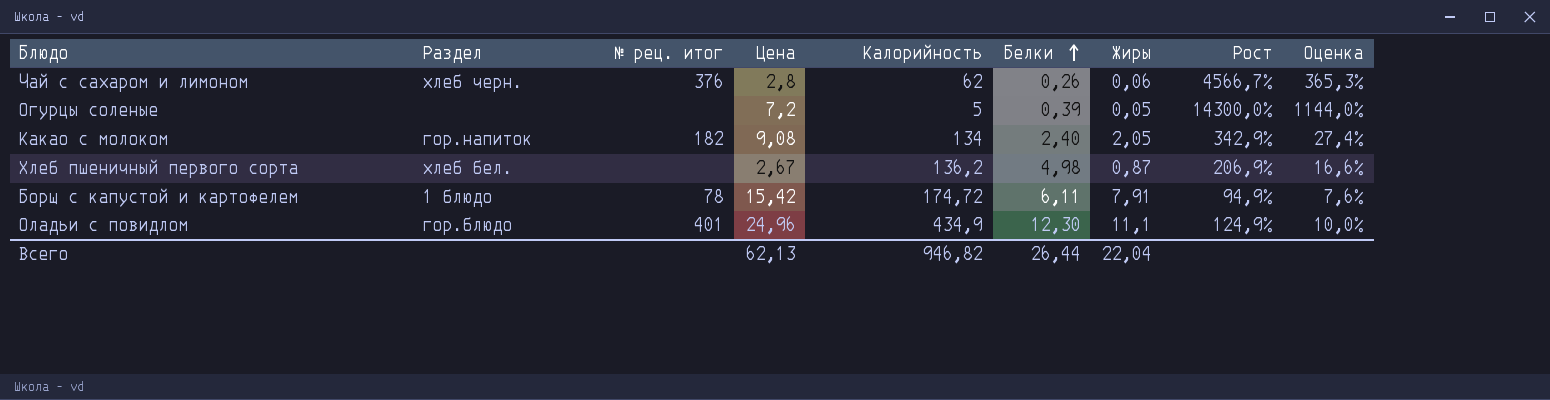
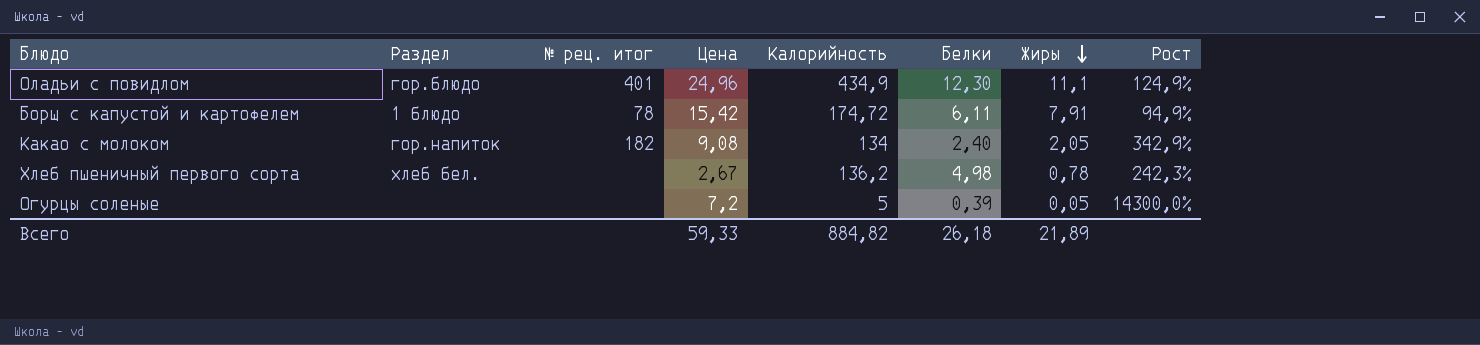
row order: Белки ascending -> Жиры descending
column Оценка | formula: [Рост] * 0,08 -> none
row Чай с сахаром и лимоном: хлеб черн. | 376 | 2,8 | 62 | 0,26 | 0,06 | 4566,7% | 365,3% -> none
Хлеб пшеничный первого сорта | Жиры: 0,87 -> 0,78
Хлеб пшеничный первого сорта | Рост: 206,9% -> 242,3%
Всего | Цена: 62,13 -> 59,33
Всего | Калорийность: 946,82 -> 884,82
Всего | Белки: 26,44 -> 26,18
Всего | Жиры: 22,04 -> 21,89

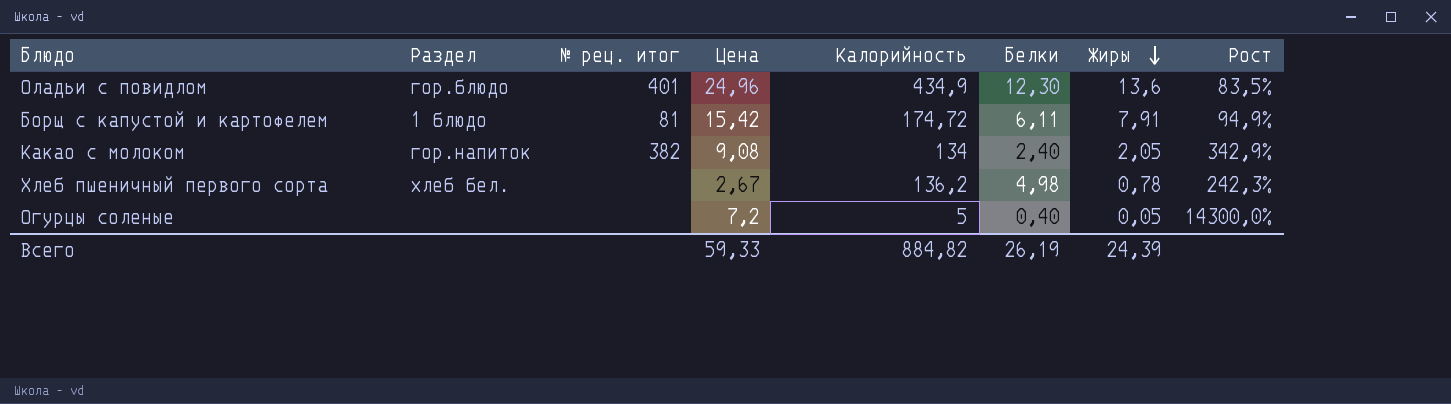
Оладьи с повидлом | Жиры: 11,1 -> 13,6
Оладьи с повидлом | Рост: 124,9% -> 83,5%
Борщ с капустой и картофелем | № рец. итог: 78 -> 81
Какао с молоком | № рец. итог: 182 -> 382
Огурцы соленые | Белки: 0,39 -> 0,40
Всего | Белки: 26,18 -> 26,19
Всего | Жиры: 21,89 -> 24,39

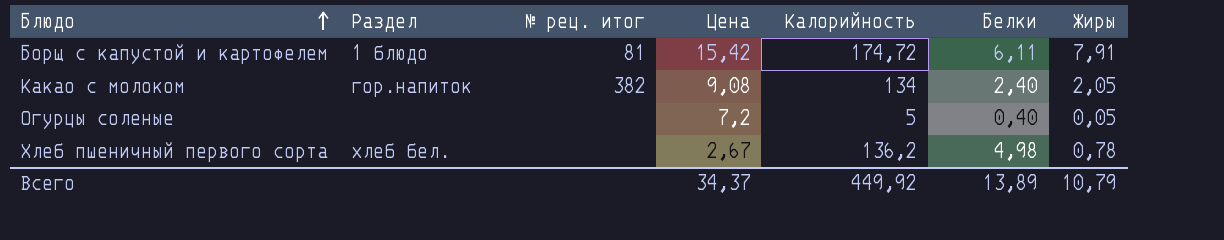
row order: Жиры descending -> Блюдо ascending
column Рост | formula: ([Цена] - [Жиры]) / [Жиры] -> none
row Оладьи с повидлом: гор.блюдо | 401 | 24,96 | 434,9 | 12,30 | 13,6 | 83,5% -> none
Всего | Цена: 59,33 -> 34,37
Всего | Калорийность: 884,82 -> 449,92
Всего | Белки: 26,19 -> 13,89
Всего | Жиры: 24,39 -> 10,79

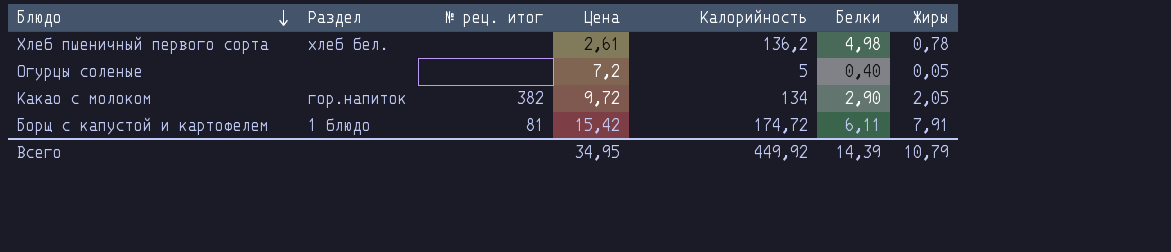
row order: Блюдо ascending -> Блюдо descending
Хлеб пшеничный первого сорта | Цена: 2,67 -> 2,61
Какао с молоком | Цена: 9,08 -> 9,72
Какао с молоком | Белки: 2,40 -> 2,90
Всего | Цена: 34,37 -> 34,95
Всего | Белки: 13,89 -> 14,39

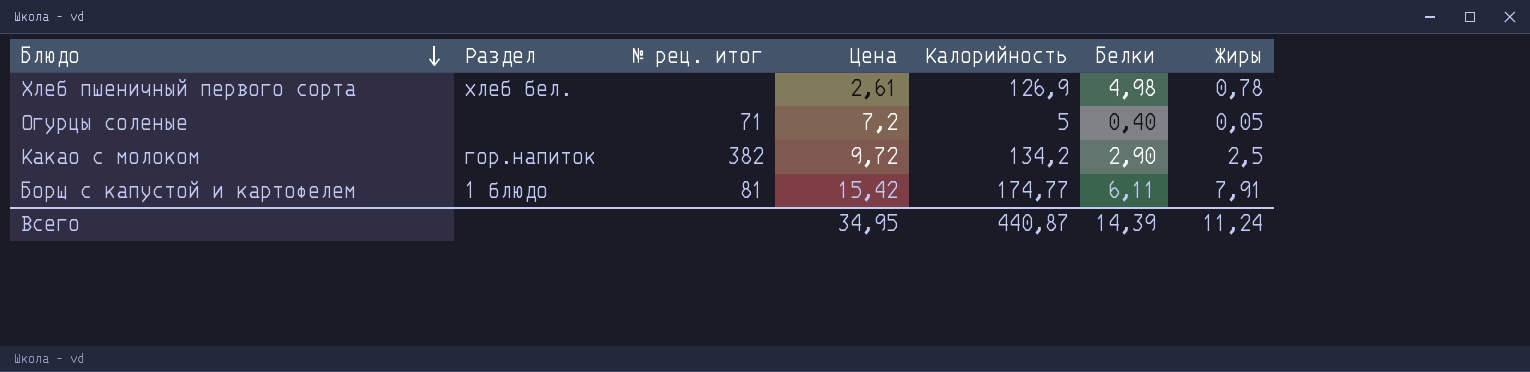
Хлеб пшеничный первого сорта | Калорийность: 136,2 -> 126,9
Огурцы соленые | № рец. итог: none -> 71
Какао с молоком | Калорийность: 134 -> 134,2
Какао с молоком | Жиры: 2,05 -> 2,5
Борщ с капустой и картофелем | Калорийность: 174,72 -> 174,77
Всего | Калорийность: 449,92 -> 440,87
Всего | Жиры: 10,79 -> 11,24

